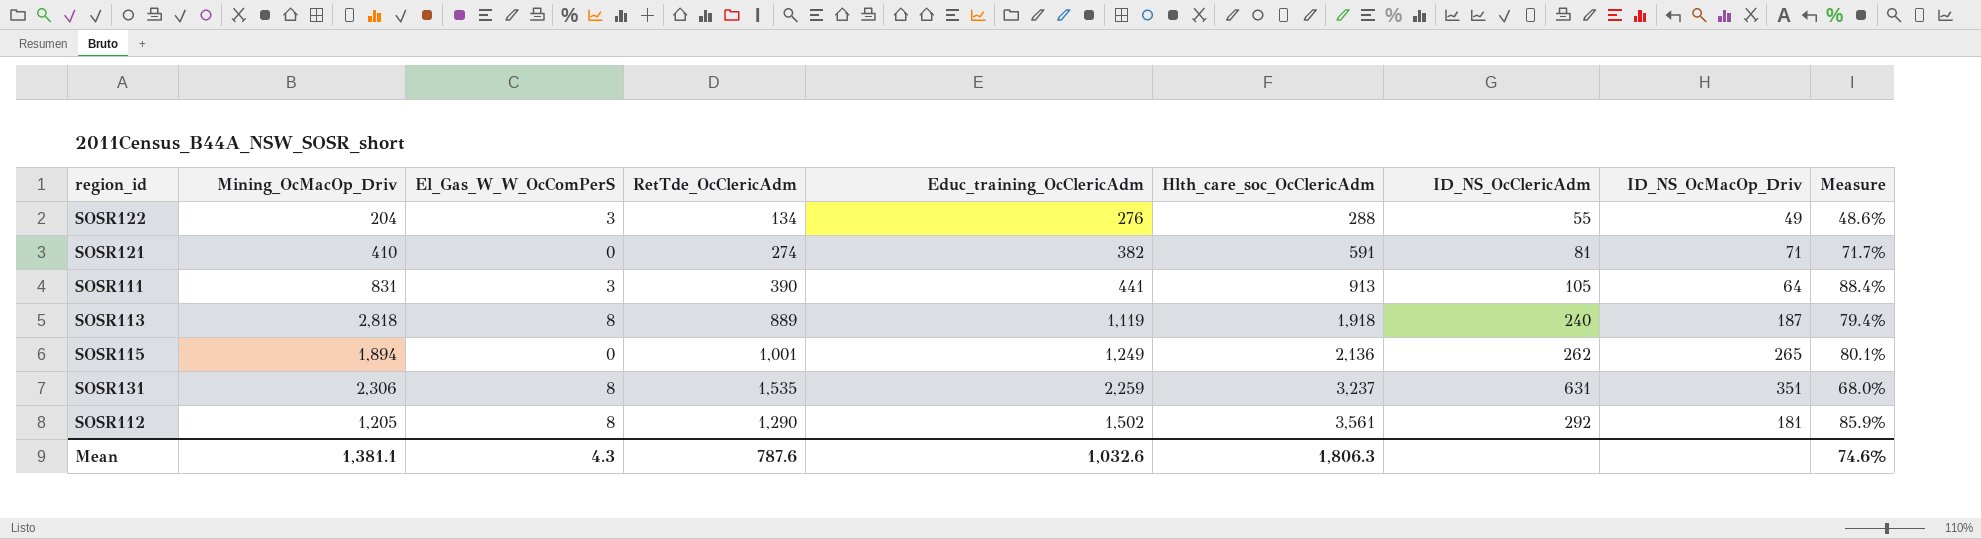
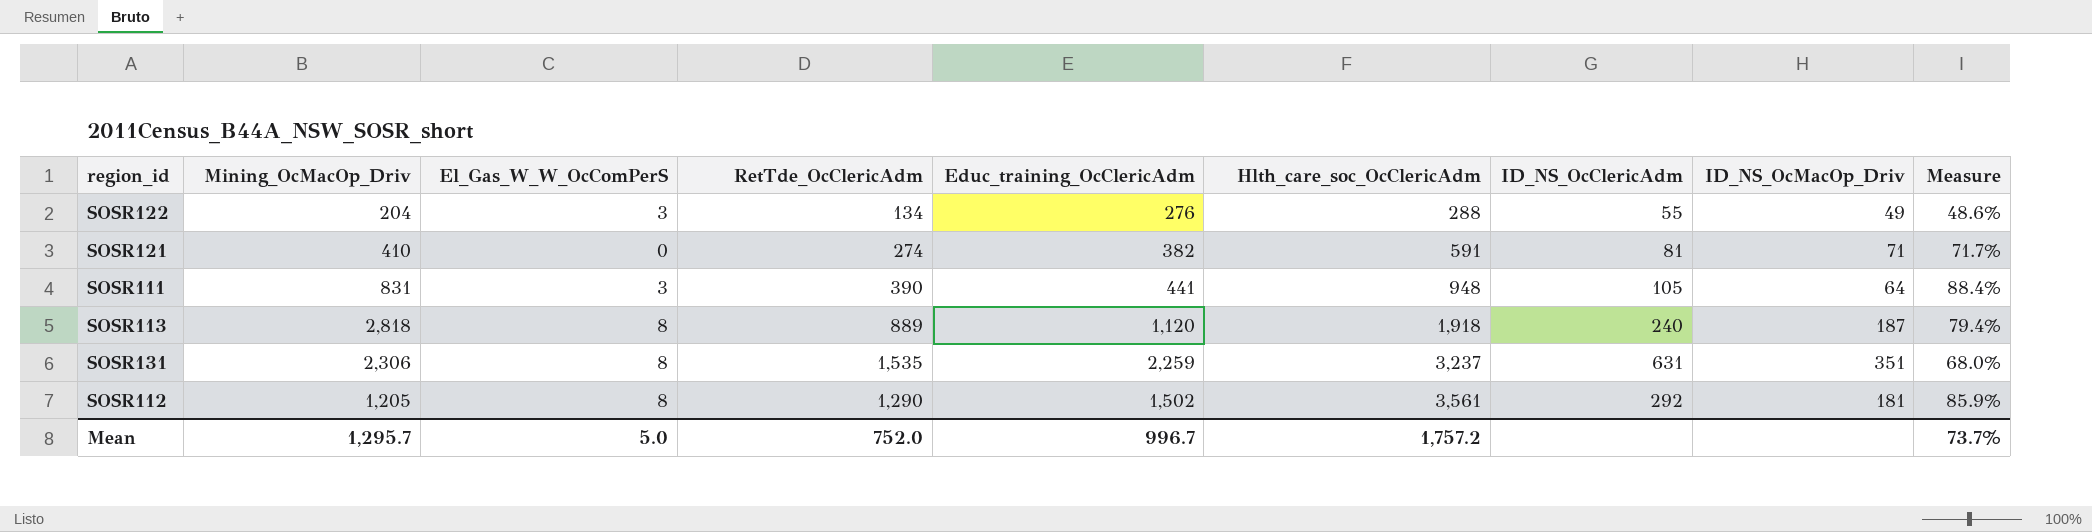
row SOSR115: 1,894 | 0 | 1,001 | 1,249 | 2,136 | 262 | 265 | 80.1% -> none
SOSR111 | Hlth_care_soc_OcClericAdm: 913 -> 948
SOSR113 | Educ_training_OcClericAdm: 1,119 -> 1,120
Mean | Mining_OcMacOp_Driv: 1,381.1 -> 1,295.7
Mean | El_Gas_W_W_OcComPerS: 4.3 -> 5.0
Mean | RetTde_OcClericAdm: 787.6 -> 752.0
Mean | Educ_training_OcClericAdm: 1,032.6 -> 996.7
Mean | Hlth_care_soc_OcClericAdm: 1,806.3 -> 1,757.2
Mean | Measure: 74.6% -> 73.7%

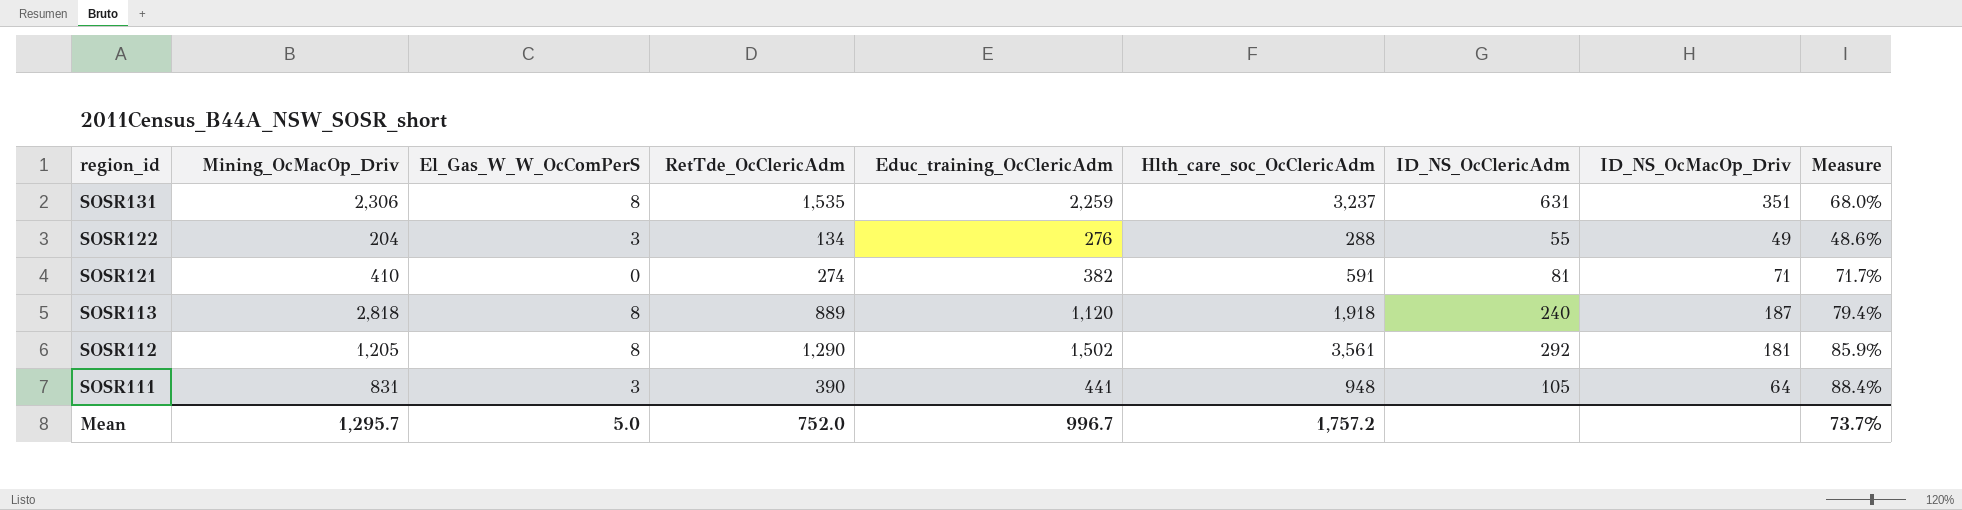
row order: Hlth_care_soc_OcClericAdm ascending -> region_id descending

